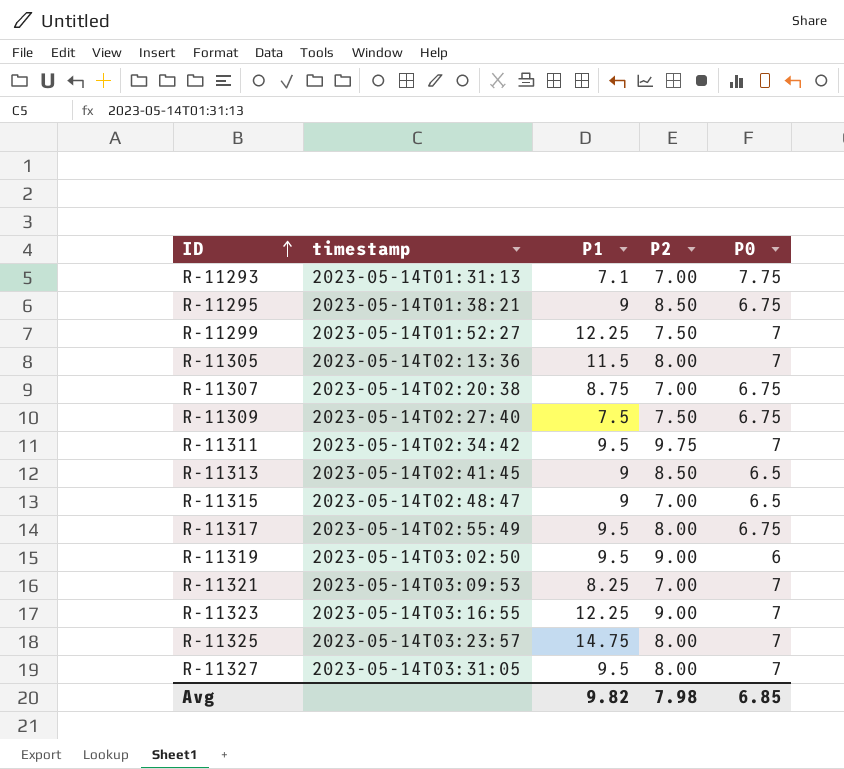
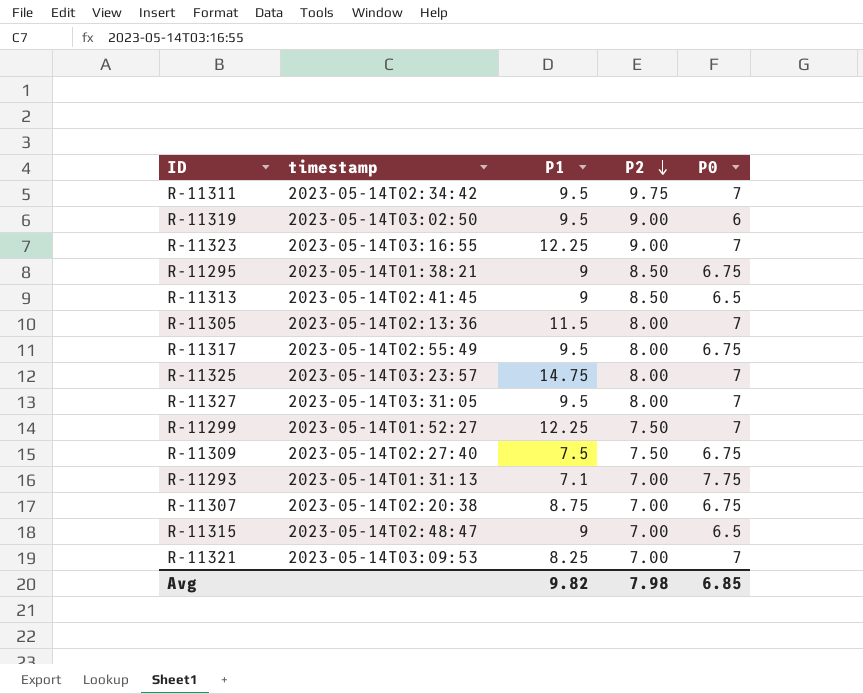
row order: ID ascending -> P2 descending

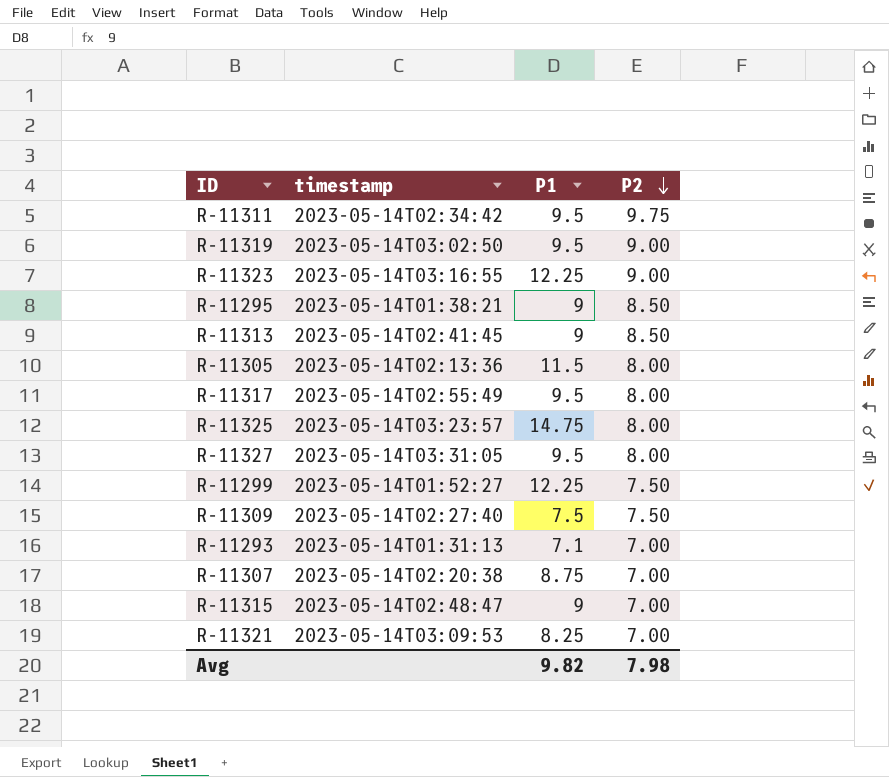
column P0 | position: 5 -> none

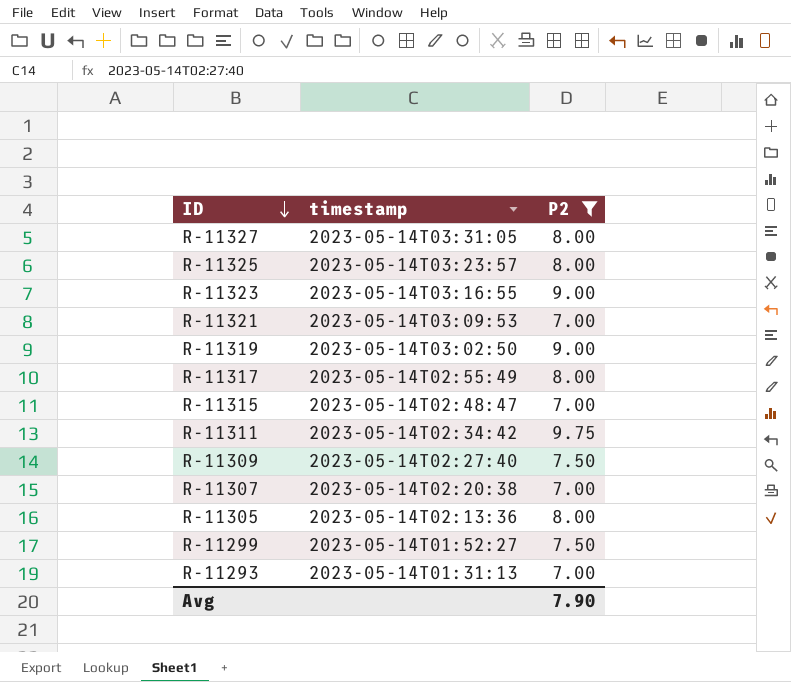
filter: none -> P2 != 8.50
row order: P2 descending -> ID descending
column P1 | position: 3 -> none
Avg | P2: 7.98 -> 7.90

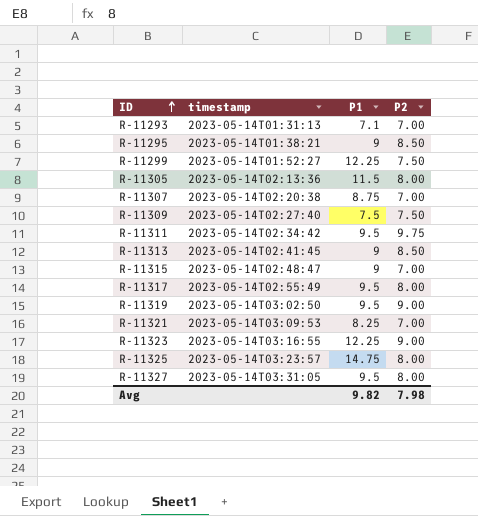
filter: P2 != 8.50 -> none
row order: ID descending -> ID ascending
column P1 | position: none -> 3
Avg | P2: 7.90 -> 7.98

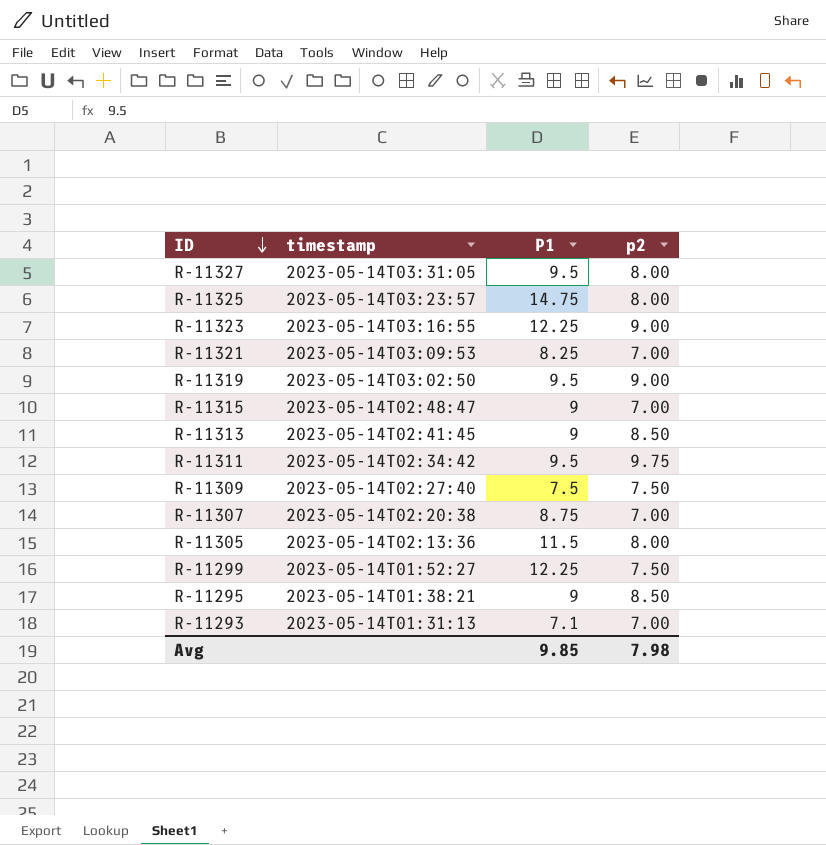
row order: ID ascending -> ID descending
column name: P2 -> p2
row R-11317: 2023-05-14T02:55:49 | 9.5 | 8.00 -> none
Avg | P1: 9.82 -> 9.85

